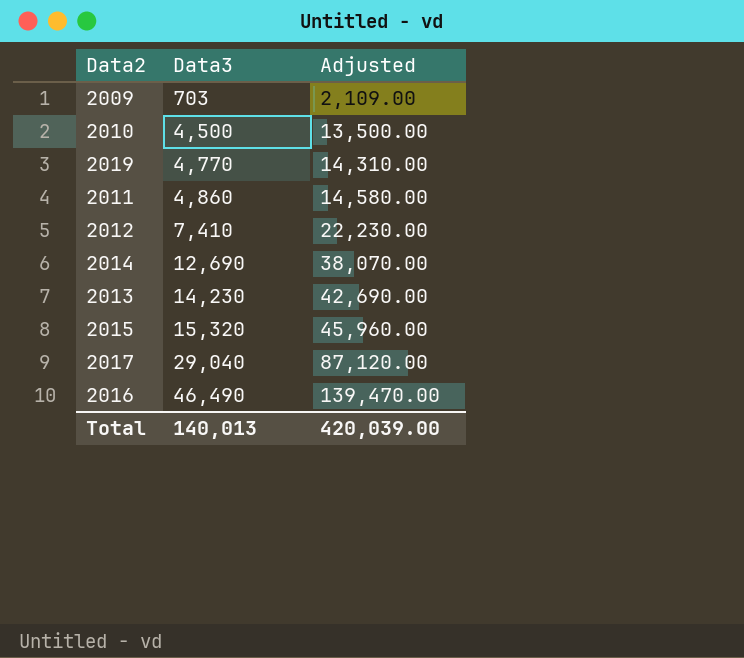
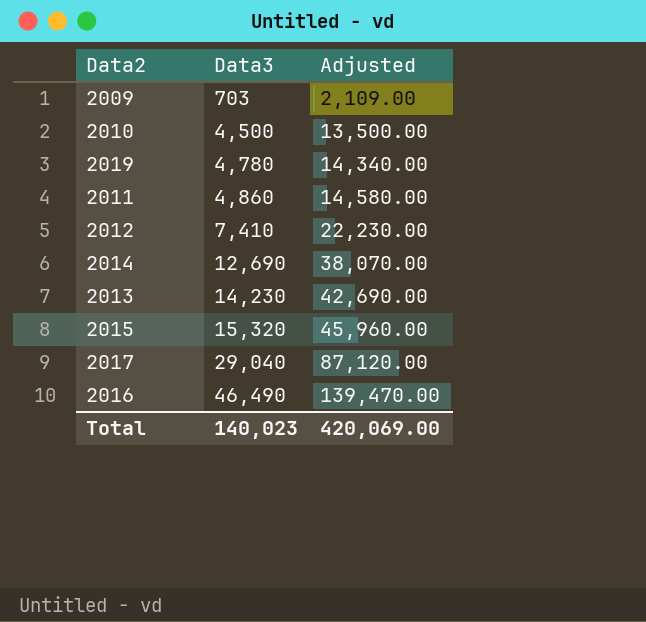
2019 | Data3: 4,770 -> 4,780
2019 | Adjusted: 14,310.00 -> 14,340.00
Total | Data3: 140,013 -> 140,023
Total | Adjusted: 420,039.00 -> 420,069.00

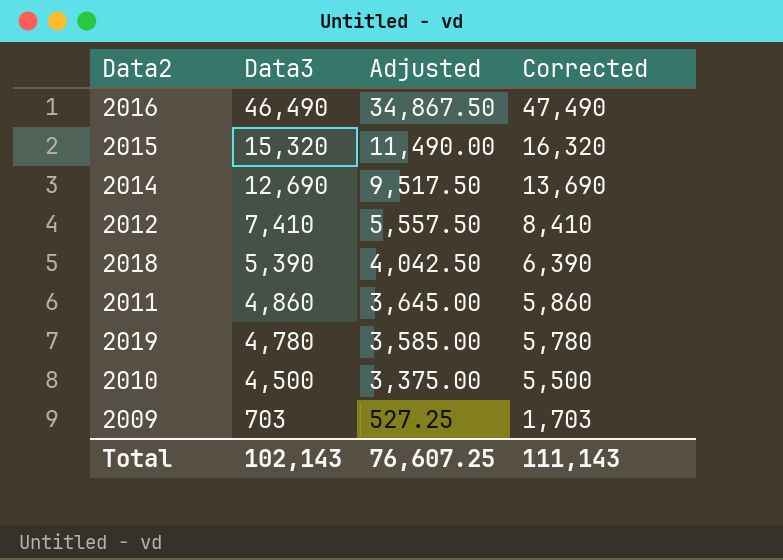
row order: Data3 ascending -> Data3 descending
column Adjusted | formula: [Data3] * 3 -> [Data3] * 0.75
column Corrected | formula: none -> [Data3] + 1000
row 2013: 14,230 | 42,690.00 -> none
row 2017: 29,040 | 87,120.00 -> none
row 2018: none -> 5,390 | 4,042.50 | 6,390
Total | Data3: 140,023 -> 102,143
Total | Adjusted: 420,069.00 -> 76,607.25

